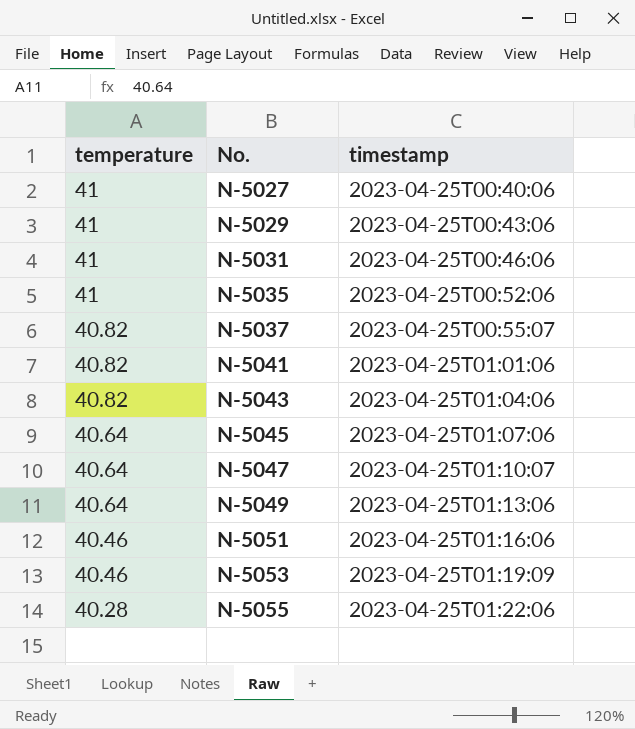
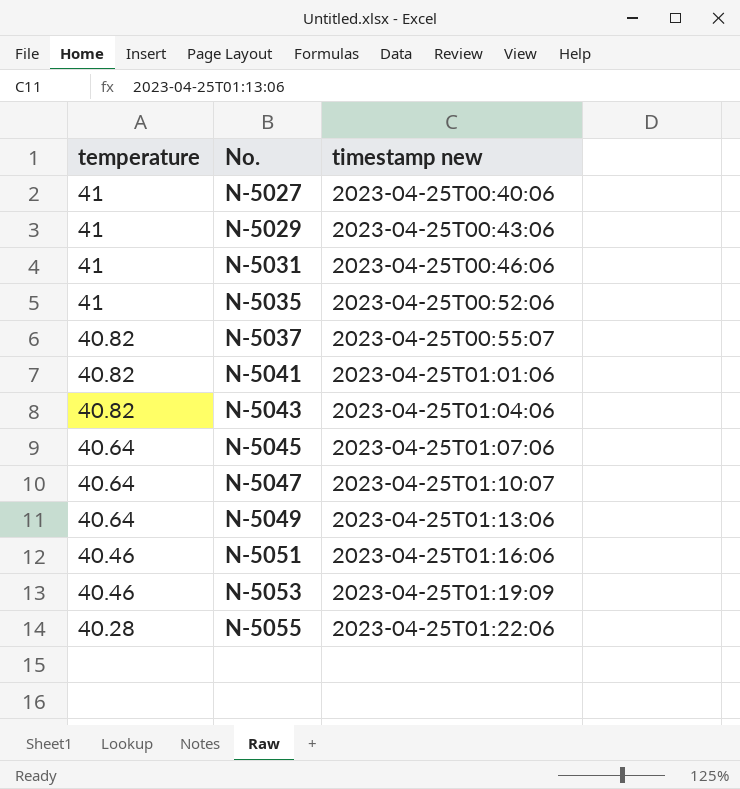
column name: timestamp -> timestamp new

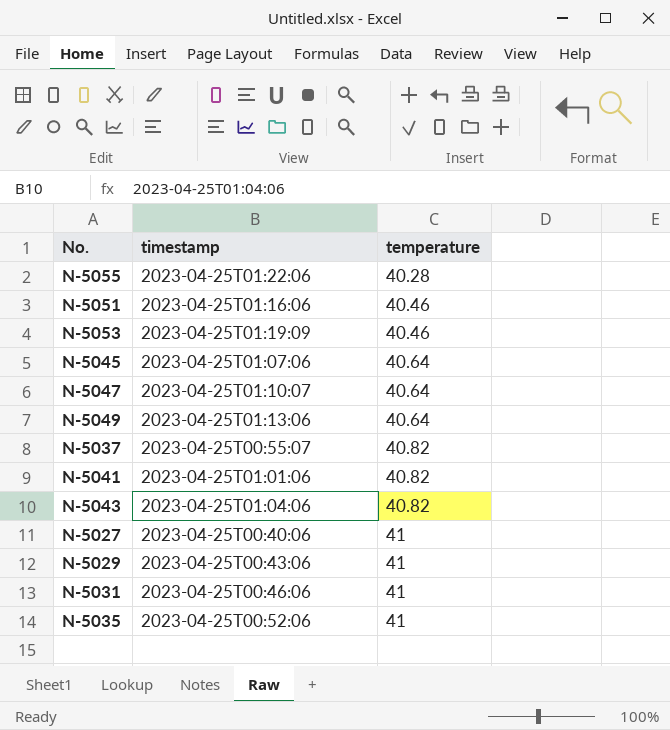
row order: temperature descending -> temperature ascending
column name: timestamp new -> timestamp
column temperature | position: 1 -> 3

